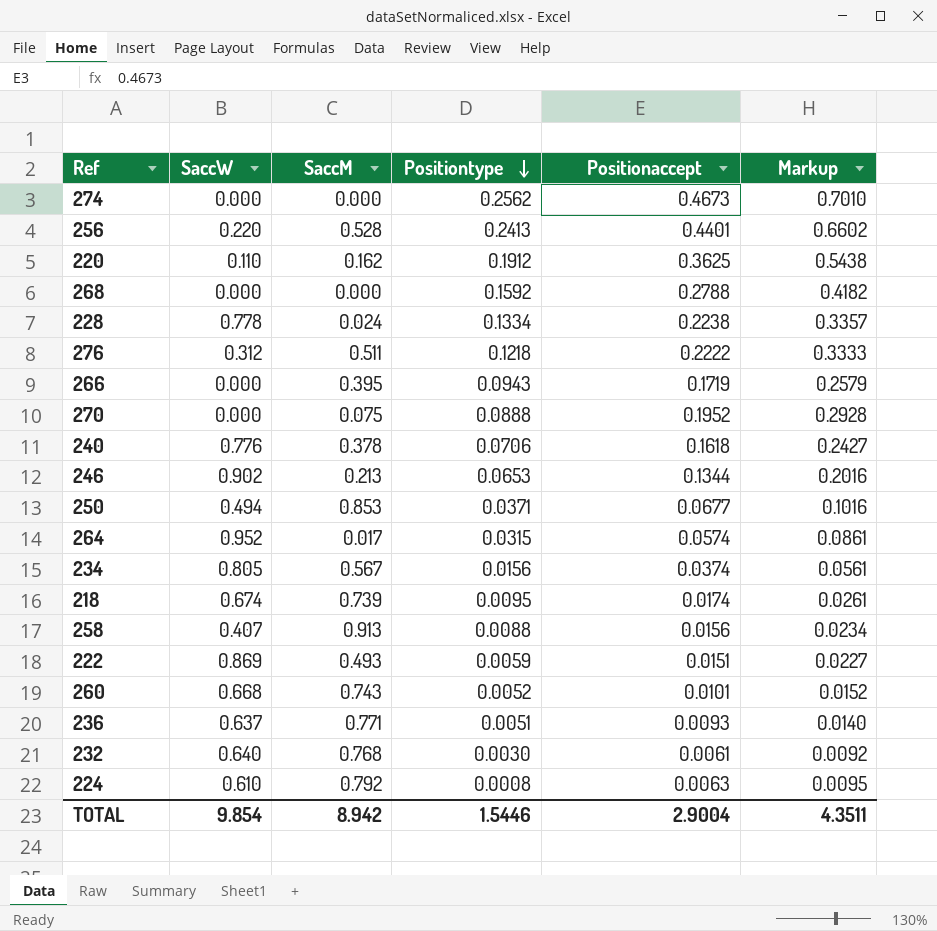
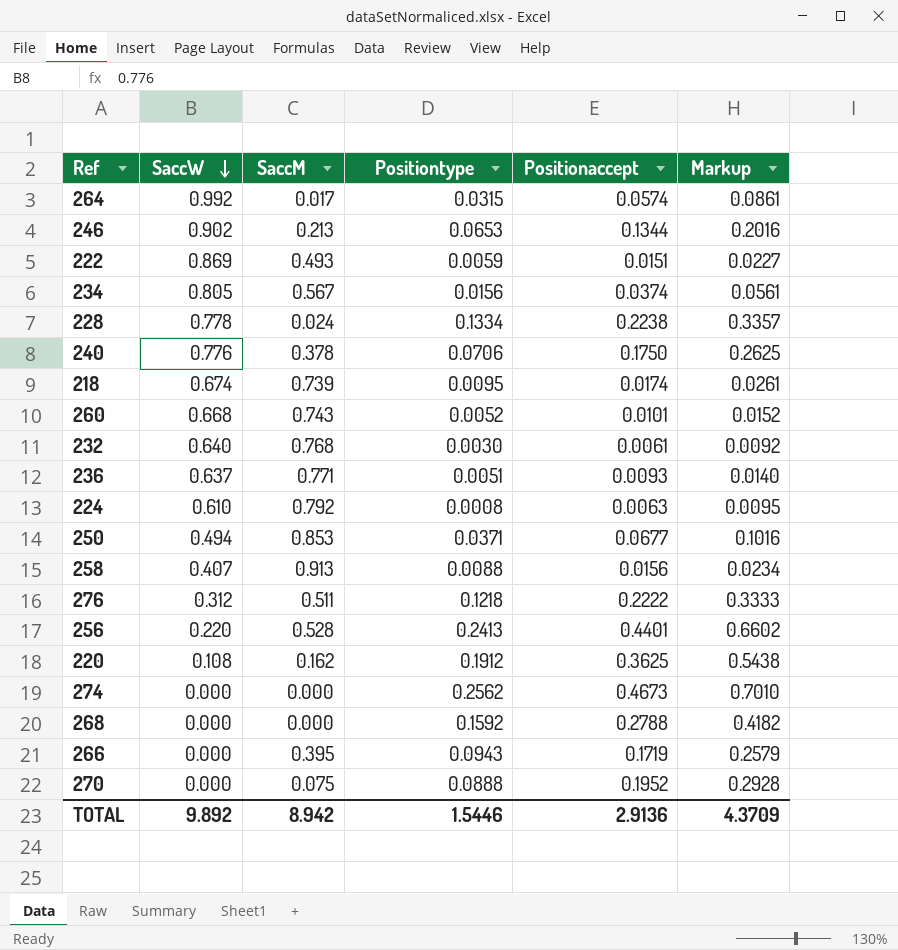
row order: Positiontype descending -> SaccW descending
264 | SaccW: 0.952 -> 0.992
240 | Positionaccept: 0.1618 -> 0.1750
240 | Markup: 0.2427 -> 0.2625
220 | SaccW: 0.110 -> 0.108
TOTAL | SaccW: 9.854 -> 9.892
TOTAL | Positionaccept: 2.9004 -> 2.9136
TOTAL | Markup: 4.3511 -> 4.3709

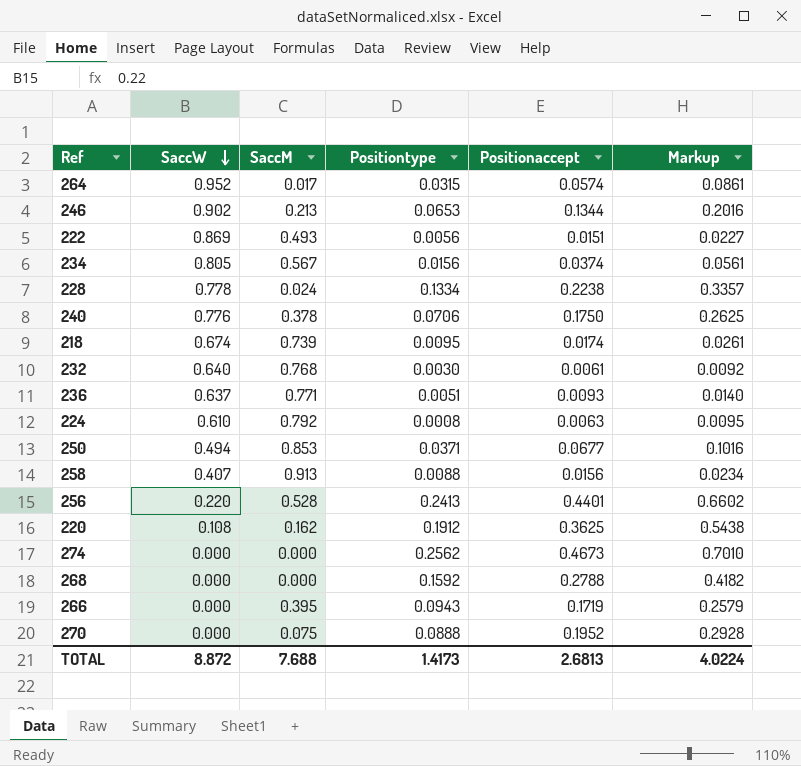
row 260: 0.668 | 0.743 | 0.0052 | 0.0101 | 0.0152 -> none
row 276: 0.312 | 0.511 | 0.1218 | 0.2222 | 0.3333 -> none
264 | SaccW: 0.992 -> 0.952
222 | Positiontype: 0.0059 -> 0.0056
TOTAL | SaccW: 9.892 -> 8.872
TOTAL | SaccM: 8.942 -> 7.688
TOTAL | Positiontype: 1.5446 -> 1.4173
TOTAL | Positionaccept: 2.9136 -> 2.6813
TOTAL | Markup: 4.3709 -> 4.0224

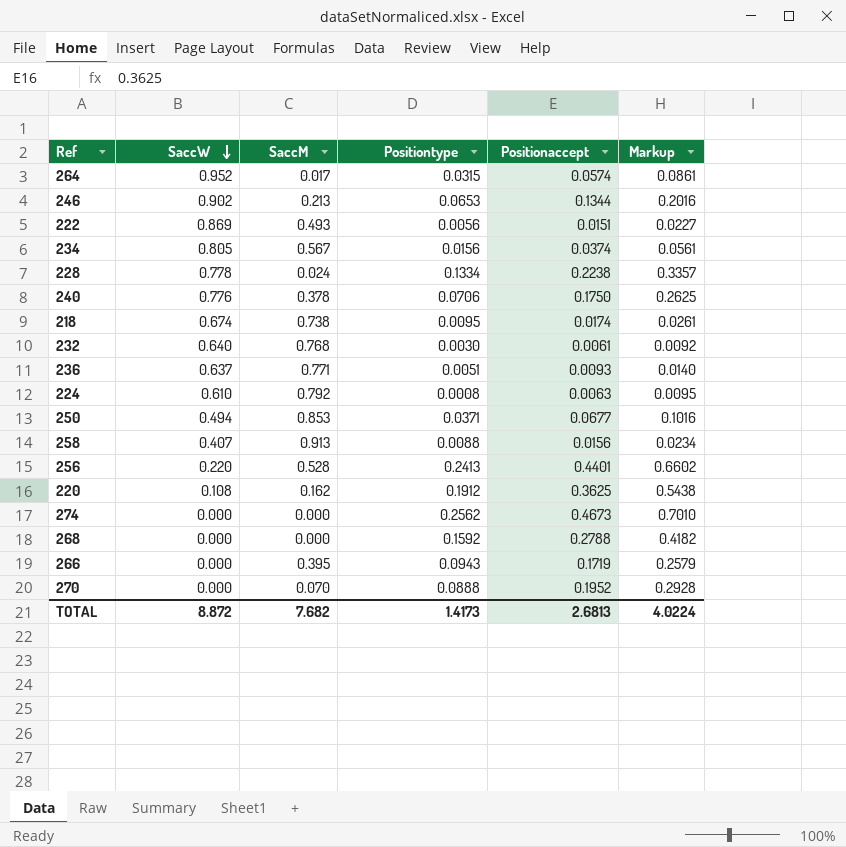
218 | SaccM: 0.739 -> 0.738
270 | SaccM: 0.075 -> 0.070
TOTAL | SaccM: 7.688 -> 7.682

